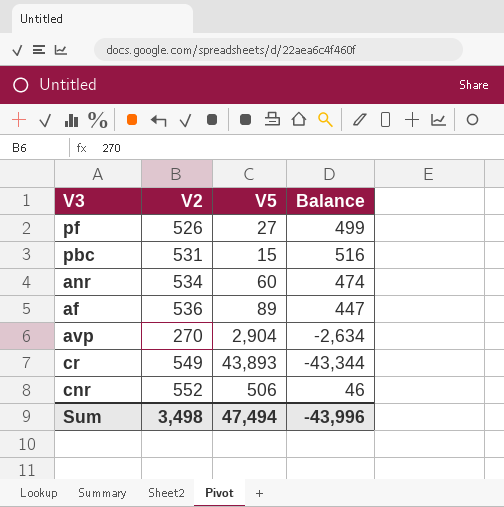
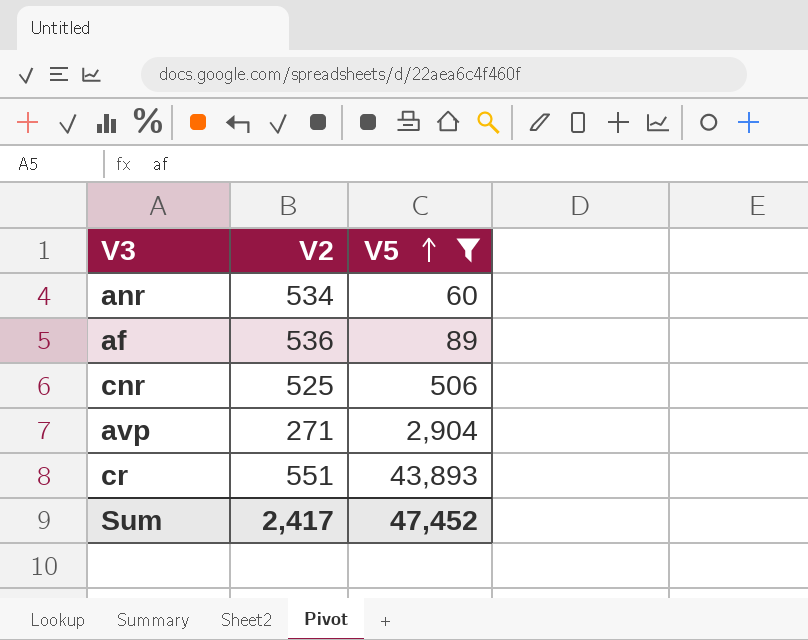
filter: none -> V5 >= 60
row order: none -> V5 ascending
column Balance | formula: [V2] - [V5] -> none
cnr | V2: 552 -> 525
avp | V2: 270 -> 271
cr | V2: 549 -> 551
Sum | V2: 3,498 -> 2,417
Sum | V5: 47,494 -> 47,452

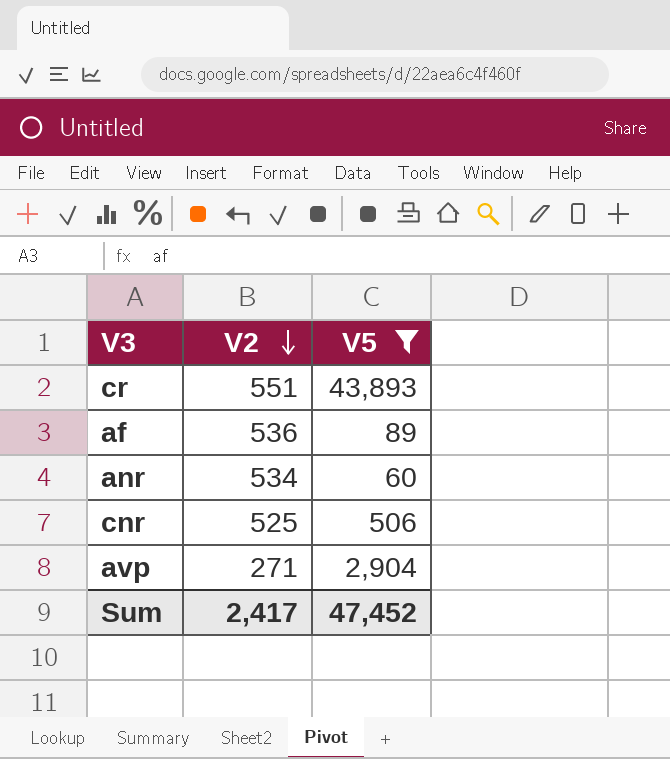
row order: V5 ascending -> V2 descending

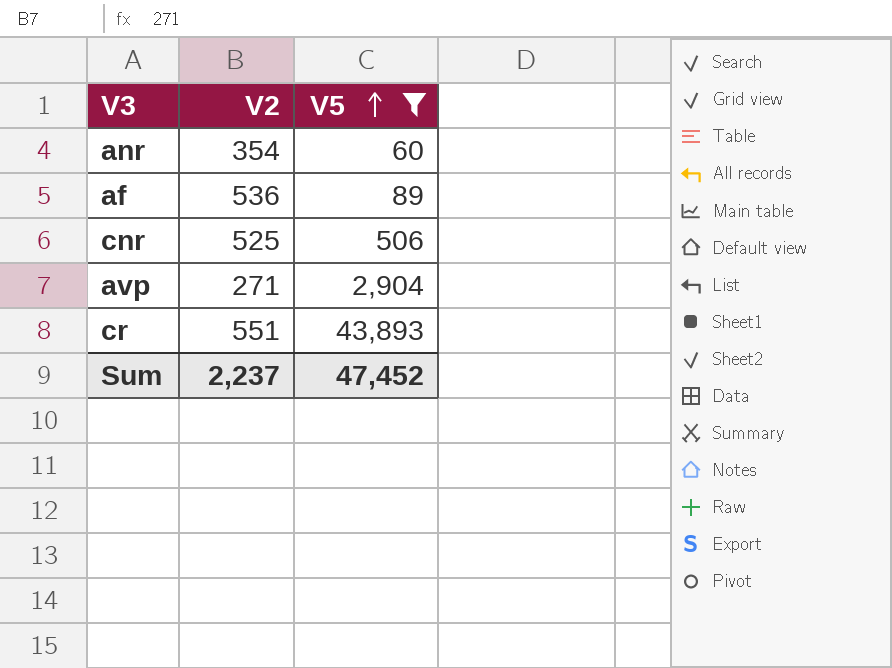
row order: V2 descending -> V5 ascending
anr | V2: 534 -> 354
Sum | V2: 2,417 -> 2,237

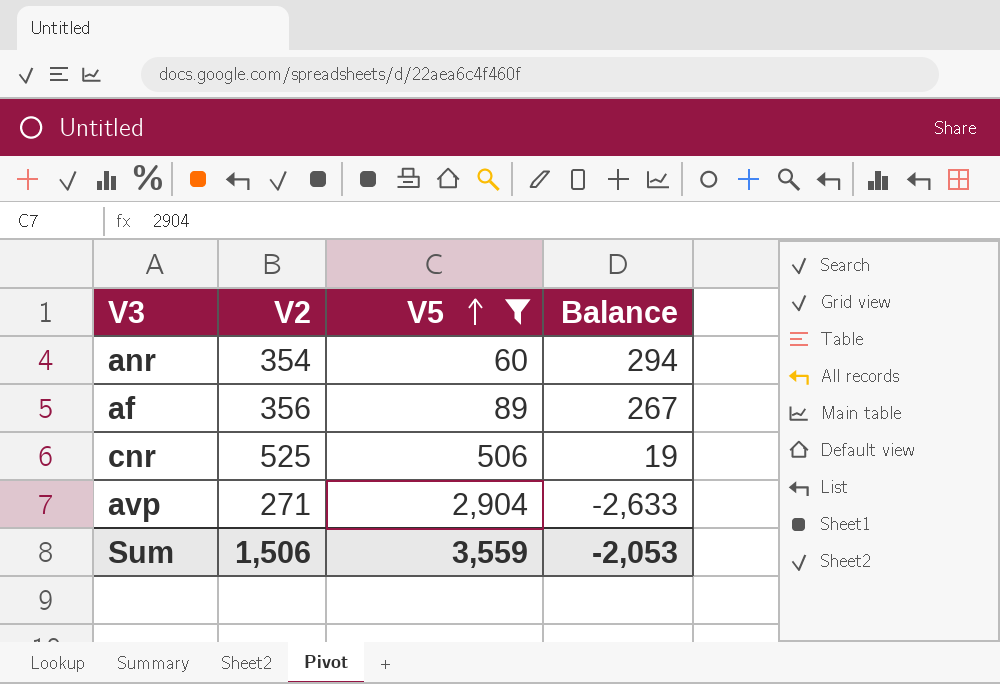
column Balance | formula: none -> [V2] - [V5]
row cr: 551 | 43,893 -> none
af | V2: 536 -> 356
Sum | V2: 2,237 -> 1,506
Sum | V5: 47,452 -> 3,559

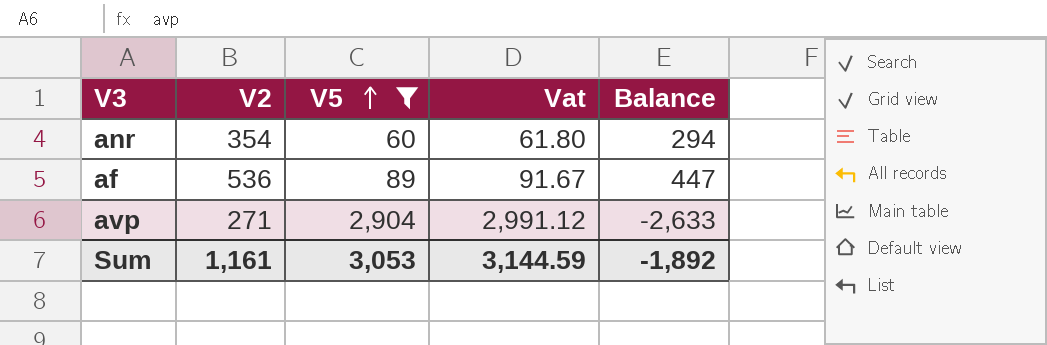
column Vat | formula: none -> [V5] * 1.03
row cnr: 525 | 506 | 19 -> none
af | V2: 356 -> 536
af | Balance: 267 -> 447
Sum | V2: 1,506 -> 1,161
Sum | V5: 3,559 -> 3,053
Sum | Balance: -2,053 -> -1,892

